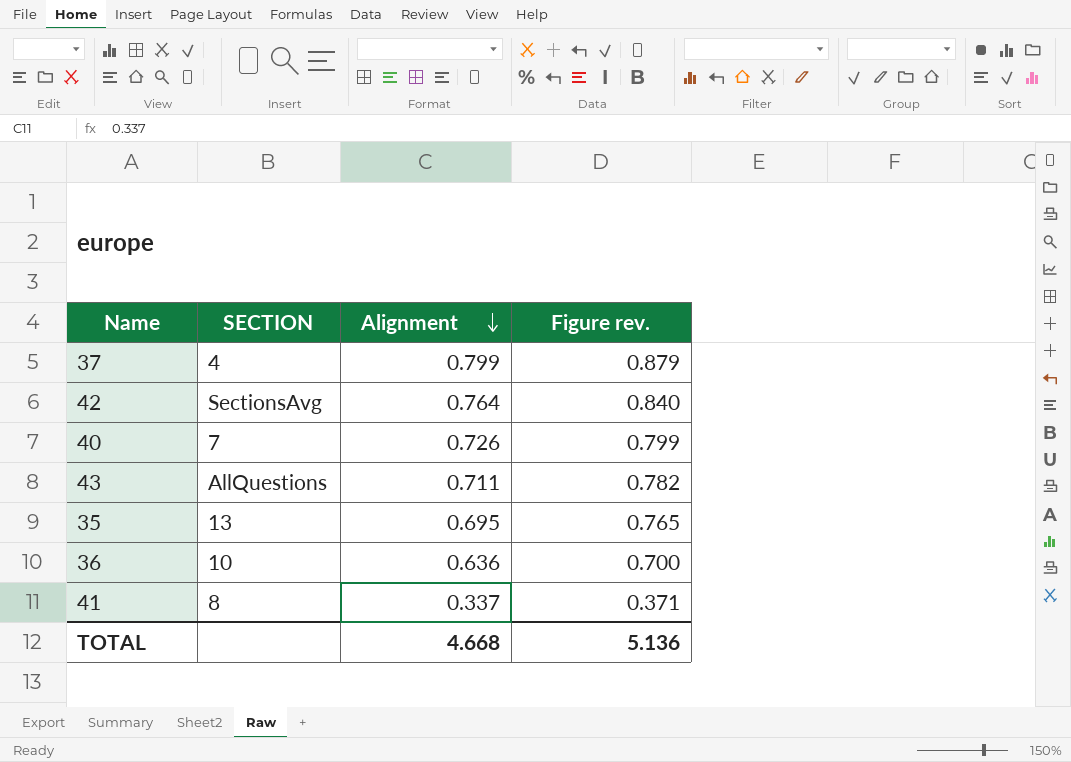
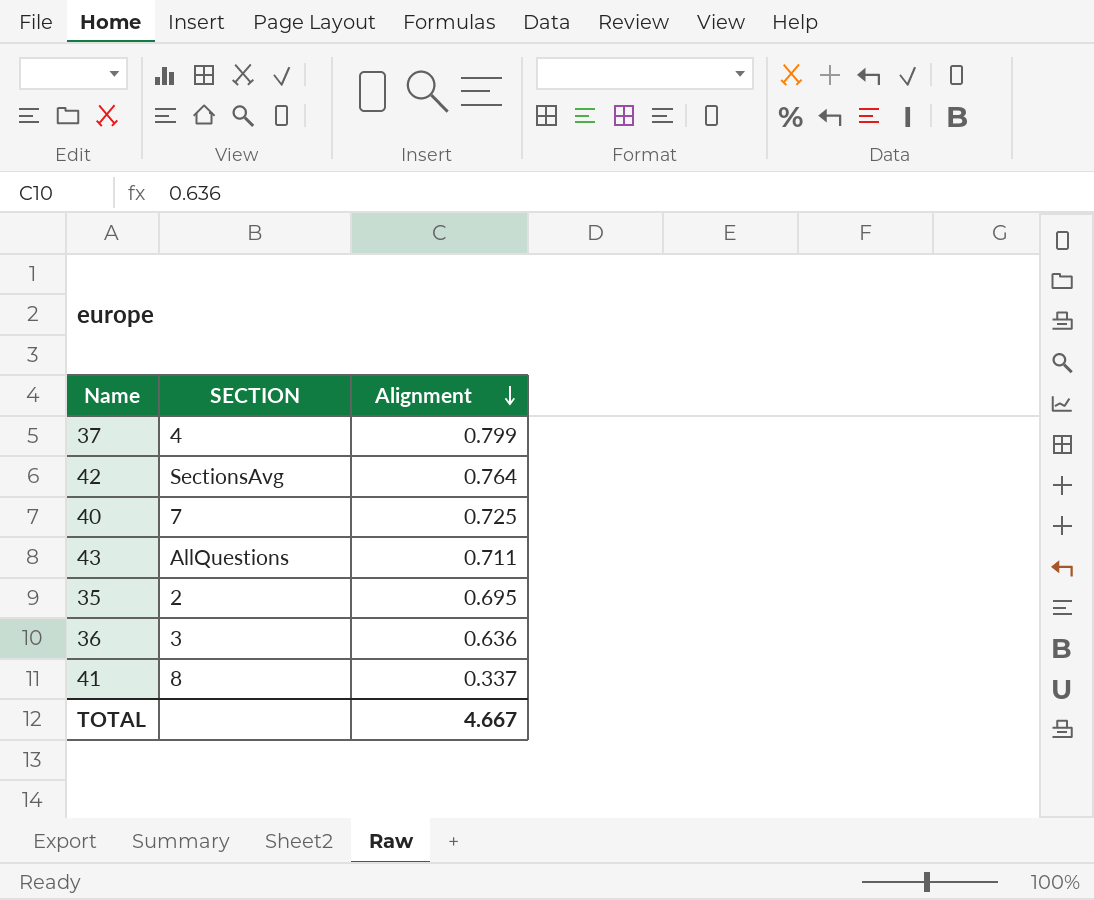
column Figure rev. | formula: [Alignment] * 1.1 -> none
40 | Alignment: 0.726 -> 0.725
35 | SECTION: 13 -> 2
36 | SECTION: 10 -> 3
TOTAL | Alignment: 4.668 -> 4.667

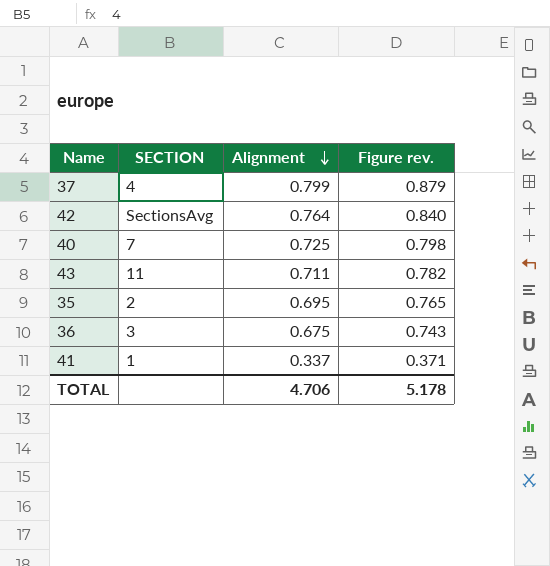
column Figure rev. | formula: none -> [Alignment] * 1.1
43 | SECTION: AllQuestions -> 11
36 | Alignment: 0.636 -> 0.675
41 | SECTION: 8 -> 1
TOTAL | Alignment: 4.667 -> 4.706

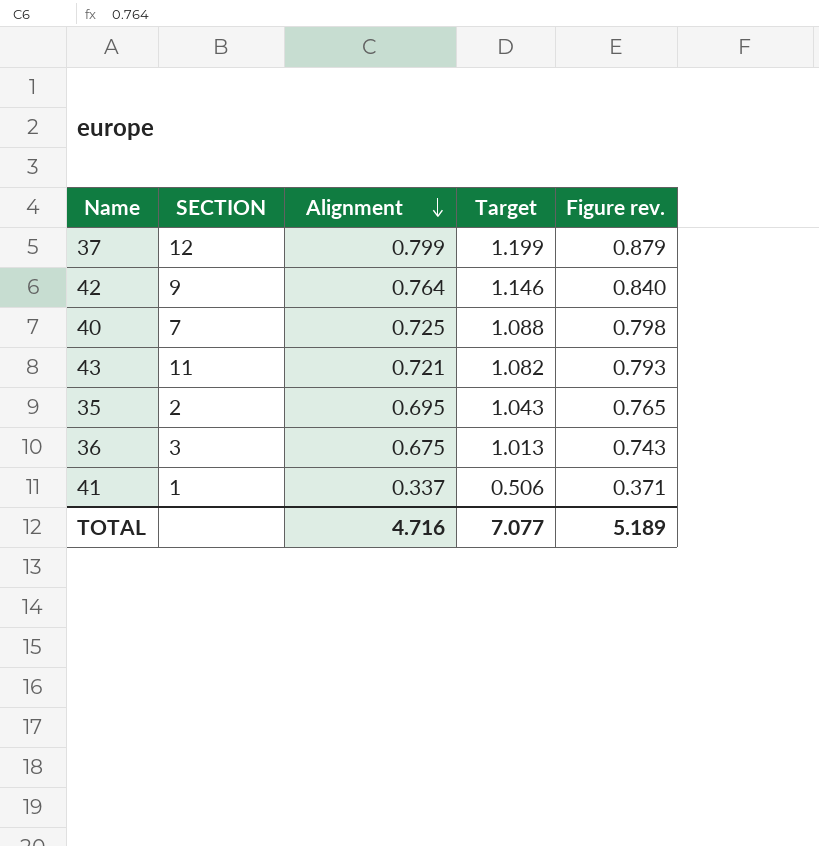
column Target | formula: none -> [Alignment] * 1.5
37 | SECTION: 4 -> 12
42 | SECTION: SectionsAvg -> 9
43 | Alignment: 0.711 -> 0.721
43 | Figure rev.: 0.782 -> 0.793
TOTAL | Alignment: 4.706 -> 4.716
TOTAL | Figure rev.: 5.178 -> 5.189

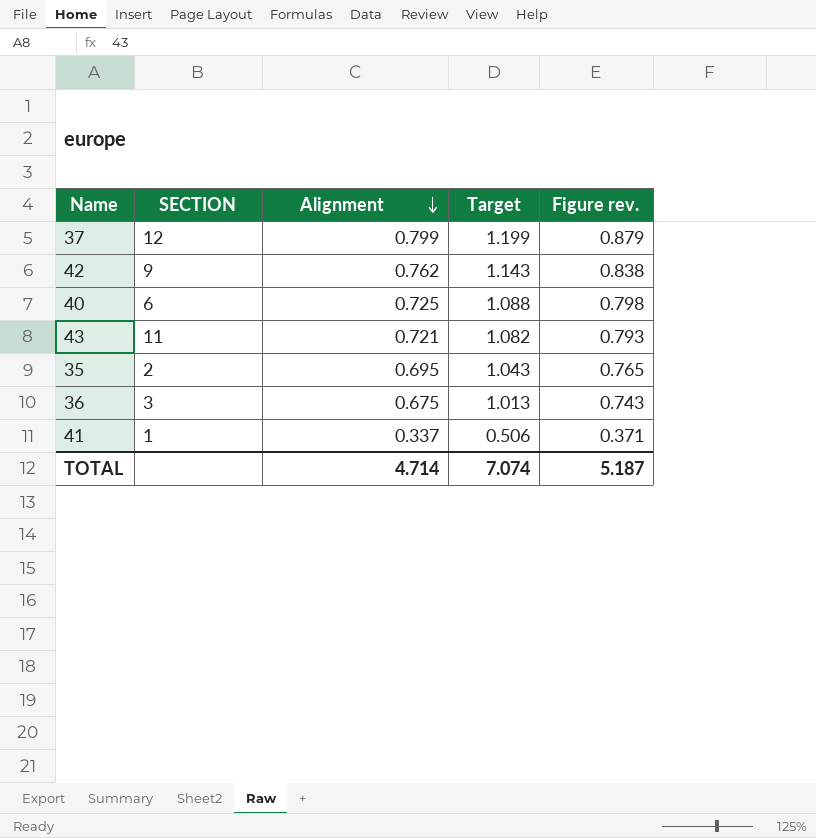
42 | Alignment: 0.764 -> 0.762
42 | Target: 1.146 -> 1.143
42 | Figure rev.: 0.840 -> 0.838
40 | SECTION: 7 -> 6
TOTAL | Alignment: 4.716 -> 4.714
TOTAL | Target: 7.077 -> 7.074
TOTAL | Figure rev.: 5.189 -> 5.187

